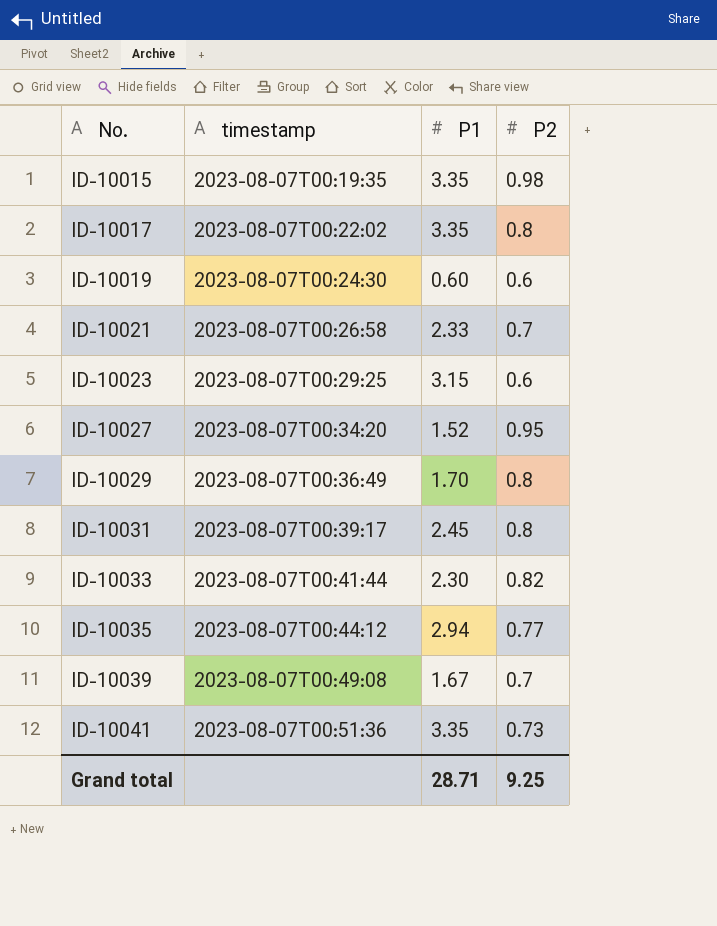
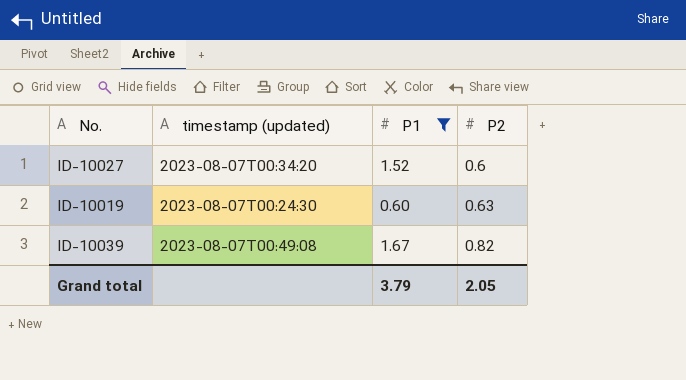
filter: none -> P1 <= 1.67
row order: No. ascending -> P2 ascending
column name: timestamp -> timestamp (updated)
ID-10027 | P2: 0.95 -> 0.6
ID-10019 | P2: 0.6 -> 0.63
ID-10039 | P2: 0.7 -> 0.82
Grand total | P1: 28.71 -> 3.79
Grand total | P2: 9.25 -> 2.05

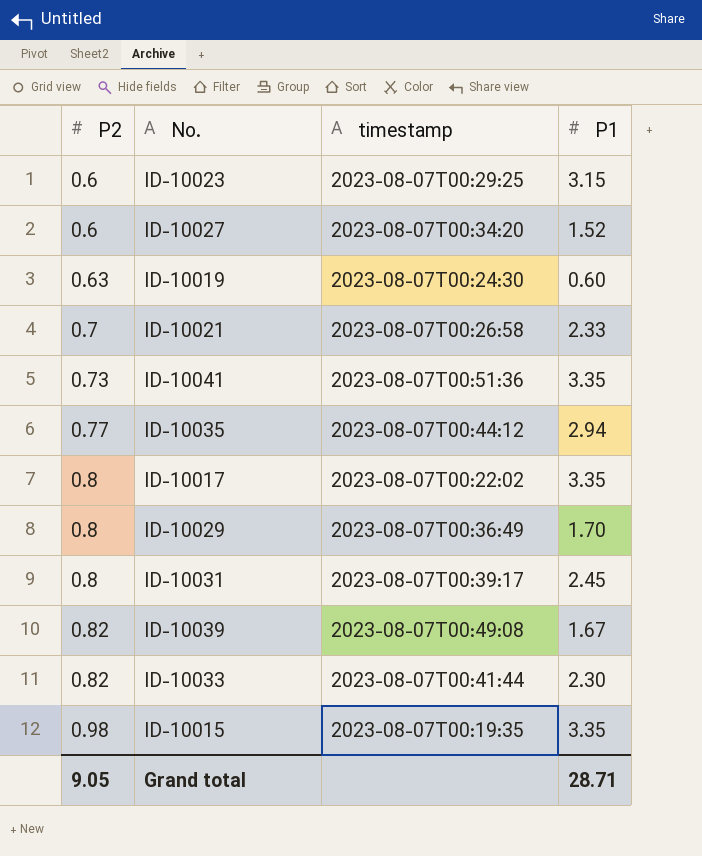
filter: P1 <= 1.67 -> none
column P2 | position: 4 -> 1
column name: timestamp (updated) -> timestamp
Grand total | P2: 2.05 -> 9.05
Grand total | P1: 3.79 -> 28.71

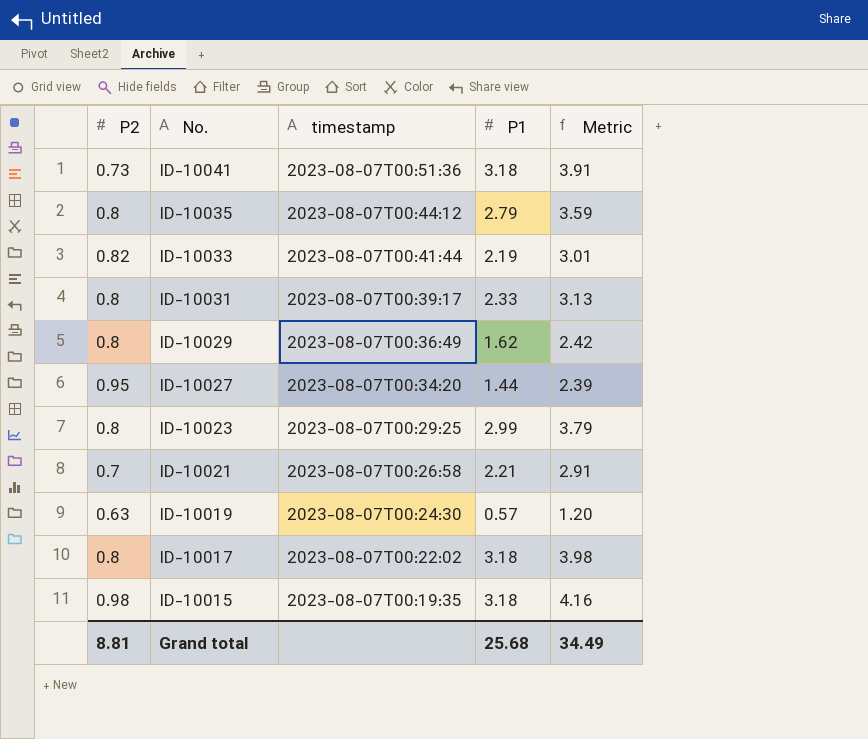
row order: P2 ascending -> No. descending
column Metric | formula: none -> [P2] + [P1]
row ID-10039: 0.82 | 2023-08-07T00:49:08 | 1.67 -> none
ID-10041 | P1: 3.35 -> 3.18
ID-10035 | P2: 0.77 -> 0.8
ID-10035 | P1: 2.94 -> 2.79
ID-10033 | P1: 2.30 -> 2.19
ID-10031 | P1: 2.45 -> 2.33
ID-10029 | P1: 1.70 -> 1.62
ID-10027 | P2: 0.6 -> 0.95
ID-10027 | P1: 1.52 -> 1.44
ID-10023 | P2: 0.6 -> 0.8
ID-10023 | P1: 3.15 -> 2.99
ID-10021 | P1: 2.33 -> 2.21
ID-10019 | P1: 0.60 -> 0.57
ID-10017 | P1: 3.35 -> 3.18
ID-10015 | P1: 3.35 -> 3.18
Grand total | P2: 9.05 -> 8.81
Grand total | P1: 28.71 -> 25.68

